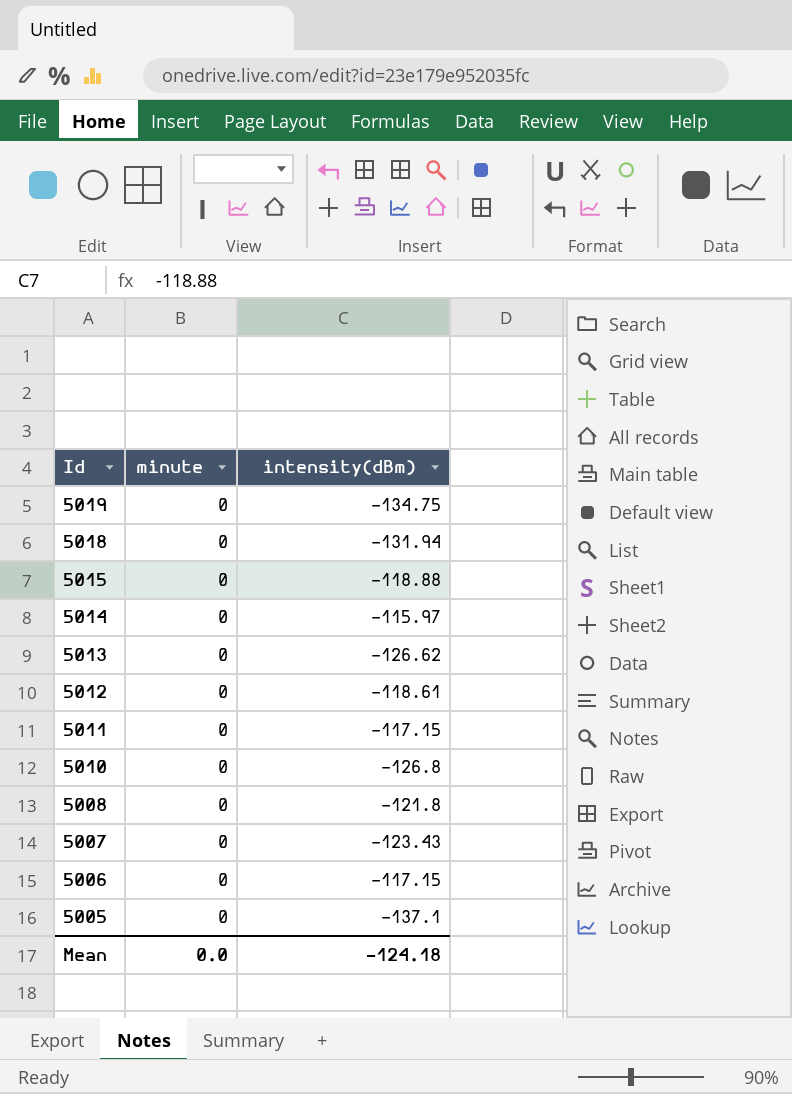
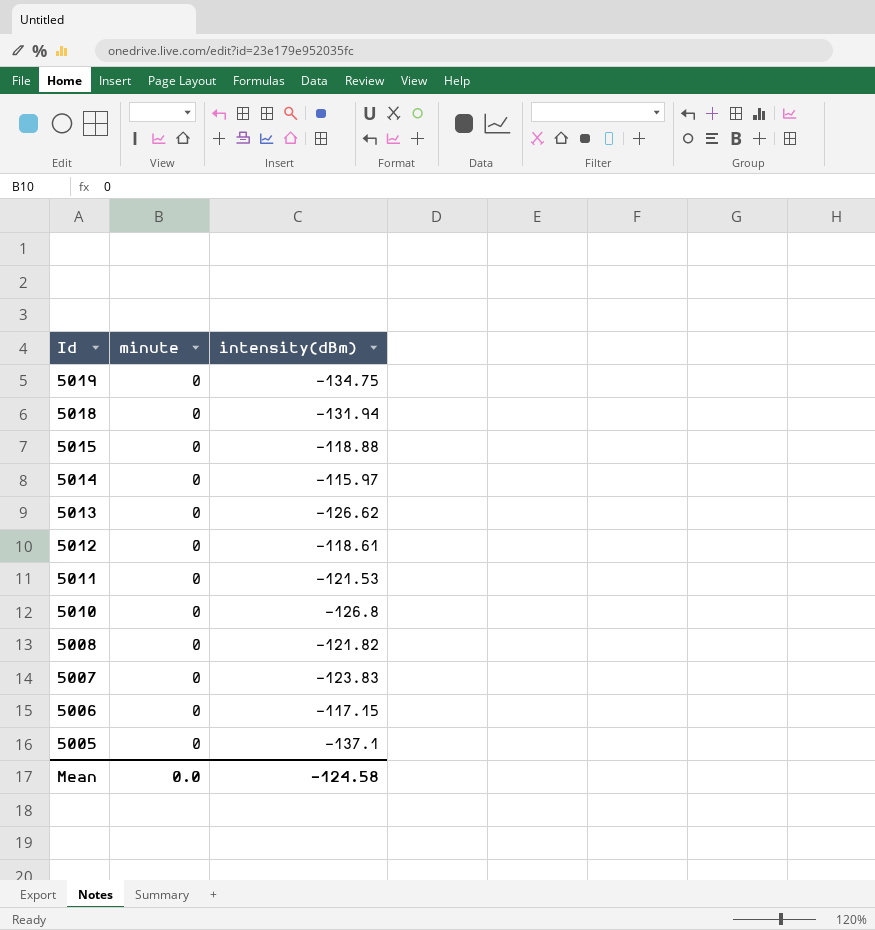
5011 | intensity(dBm): -117.15 -> -121.53
5008 | intensity(dBm): -121.8 -> -121.82
5007 | intensity(dBm): -123.43 -> -123.83
Mean | intensity(dBm): -124.18 -> -124.58

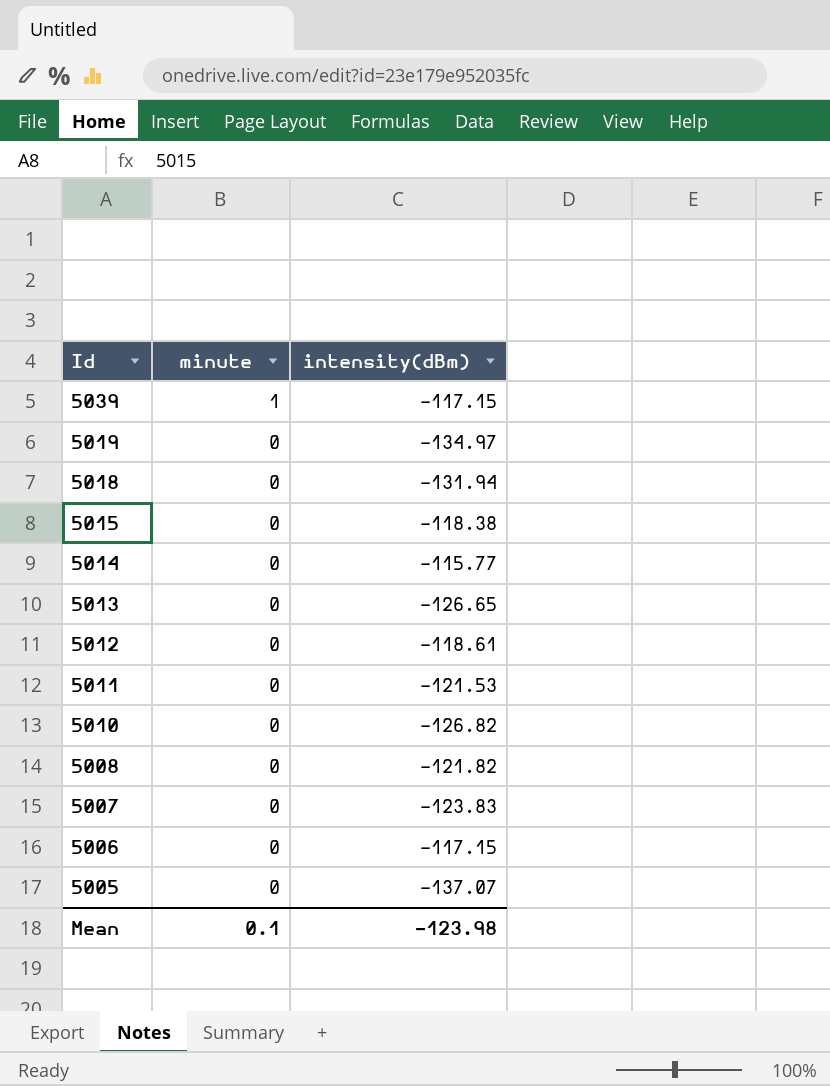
row 5039: none -> 1 | -117.15
5019 | intensity(dBm): -134.75 -> -134.97
5015 | intensity(dBm): -118.88 -> -118.38
5014 | intensity(dBm): -115.97 -> -115.77
5013 | intensity(dBm): -126.62 -> -126.65
5010 | intensity(dBm): -126.8 -> -126.82
5005 | intensity(dBm): -137.1 -> -137.07
Mean | minute: 0.0 -> 0.1
Mean | intensity(dBm): -124.58 -> -123.98

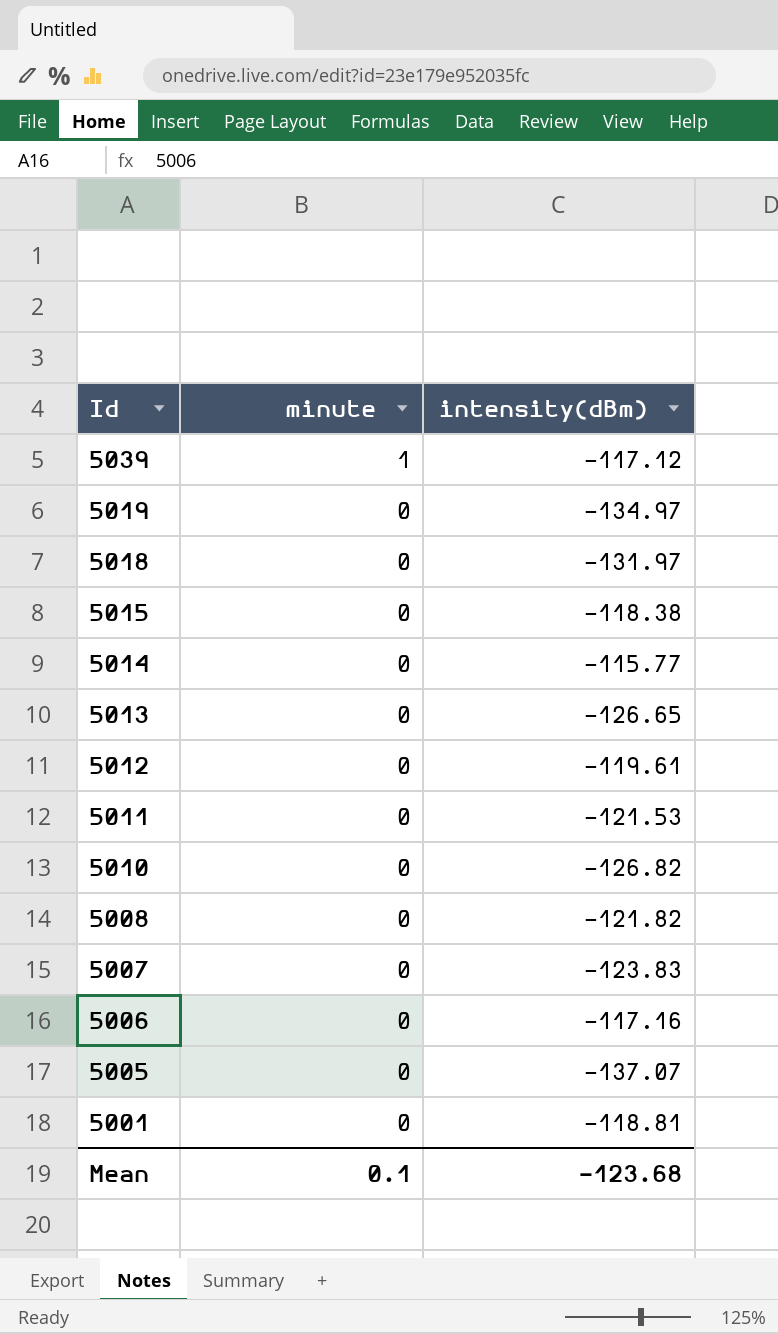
5039 | intensity(dBm): -117.15 -> -117.12
5018 | intensity(dBm): -131.94 -> -131.97
5012 | intensity(dBm): -118.61 -> -119.61
5006 | intensity(dBm): -117.15 -> -117.16
row 5001: none -> 0 | -118.81
Mean | intensity(dBm): -123.98 -> -123.68

